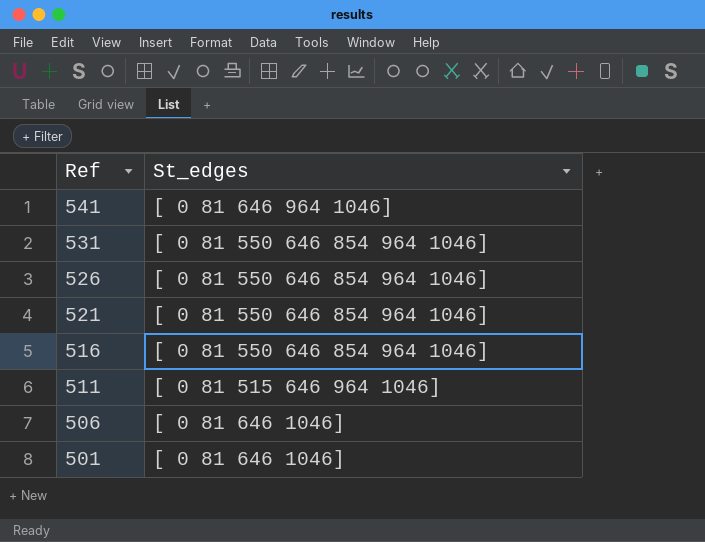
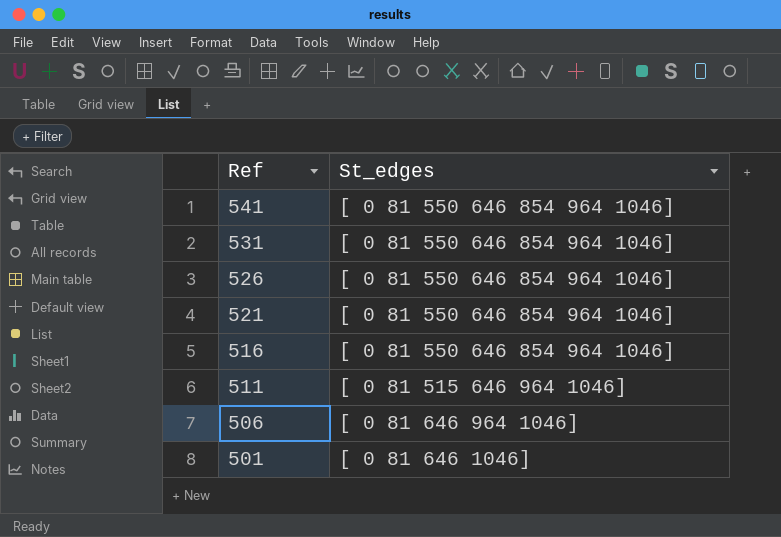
541 | St_edges: [ 0 81 646 964 1046] -> [ 0 81 550 646 854 964 1046]
506 | St_edges: [ 0 81 646 1046] -> [ 0 81 646 964 1046]

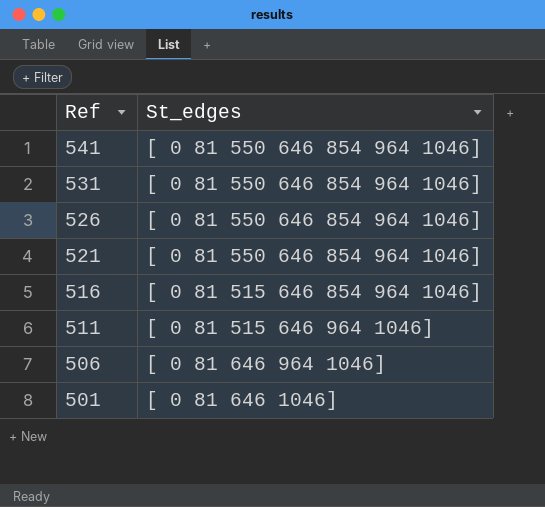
516 | St_edges: [ 0 81 550 646 854 964 1046] -> [ 0 81 515 646 854 964 1046]

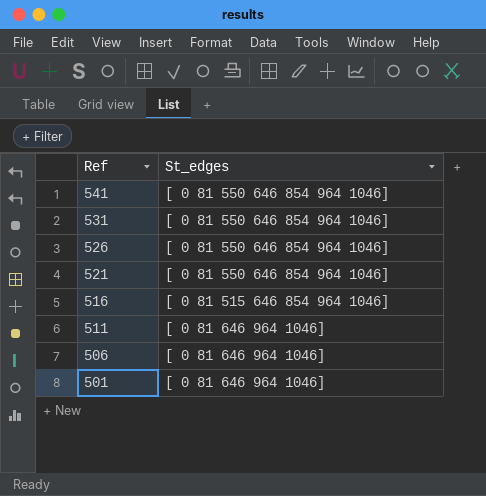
511 | St_edges: [ 0 81 515 646 964 1046] -> [ 0 81 646 964 1046]
501 | St_edges: [ 0 81 646 1046] -> [ 0 81 646 964 1046]

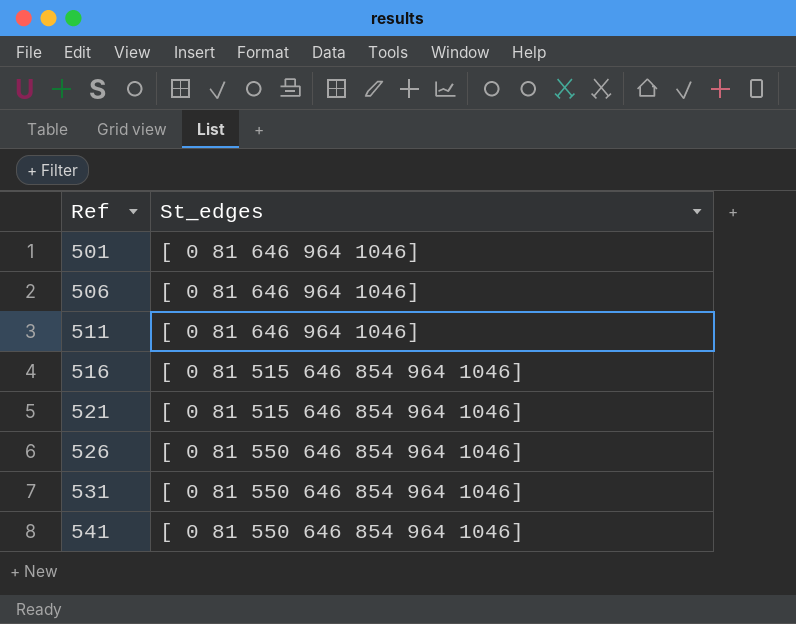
row order: Ref descending -> Ref ascending
521 | St_edges: [ 0 81 550 646 854 964 1046] -> [ 0 81 515 646 854 964 1046]

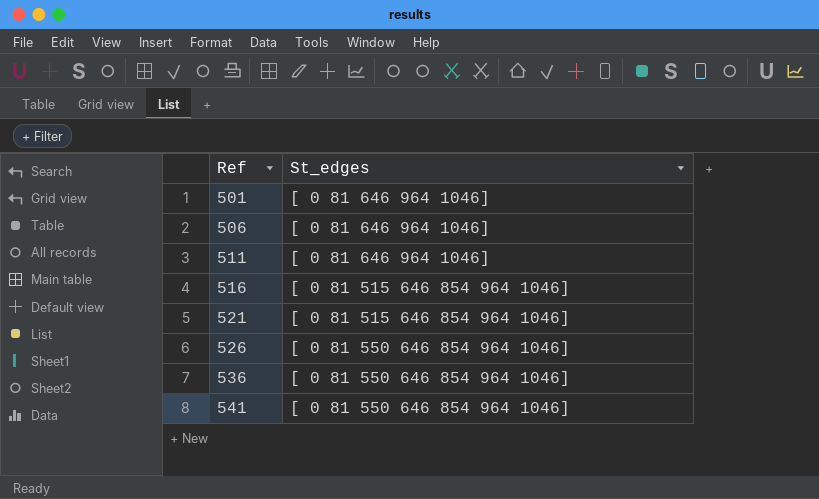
row 531: [ 0 81 550 646 854 964 1046] -> none
row 536: none -> [ 0 81 550 646 854 964 1046]

